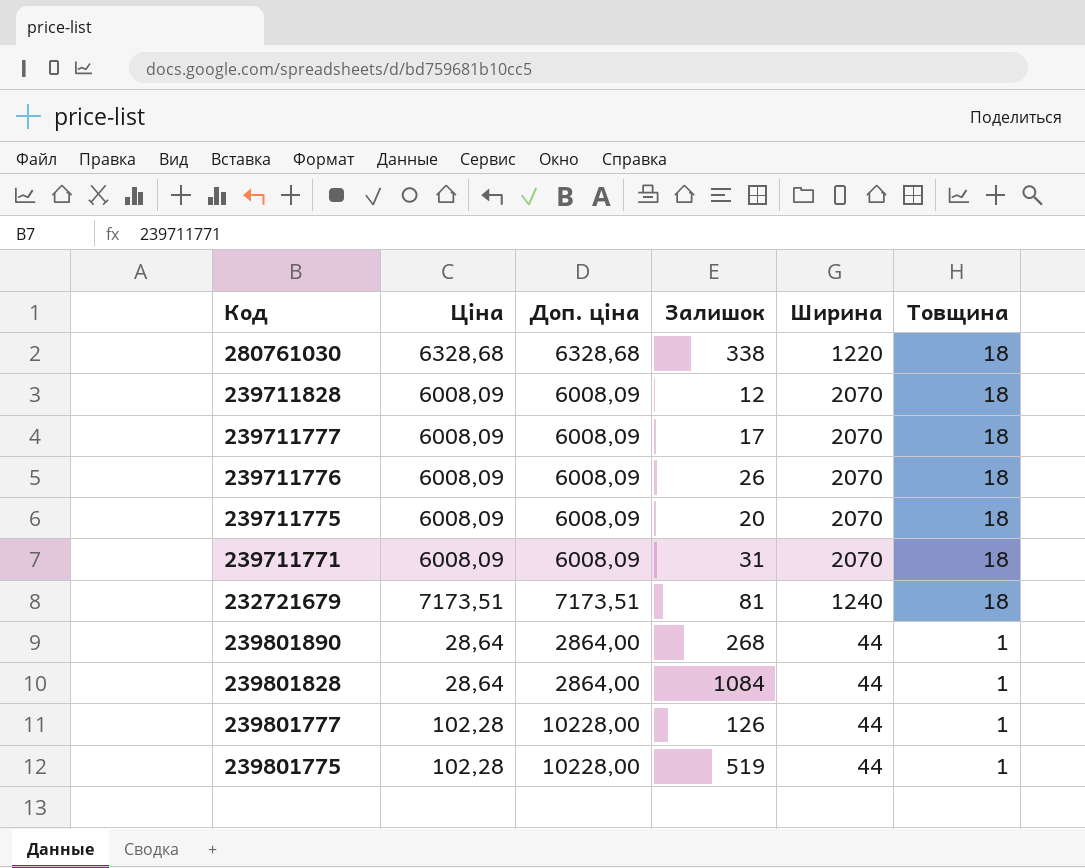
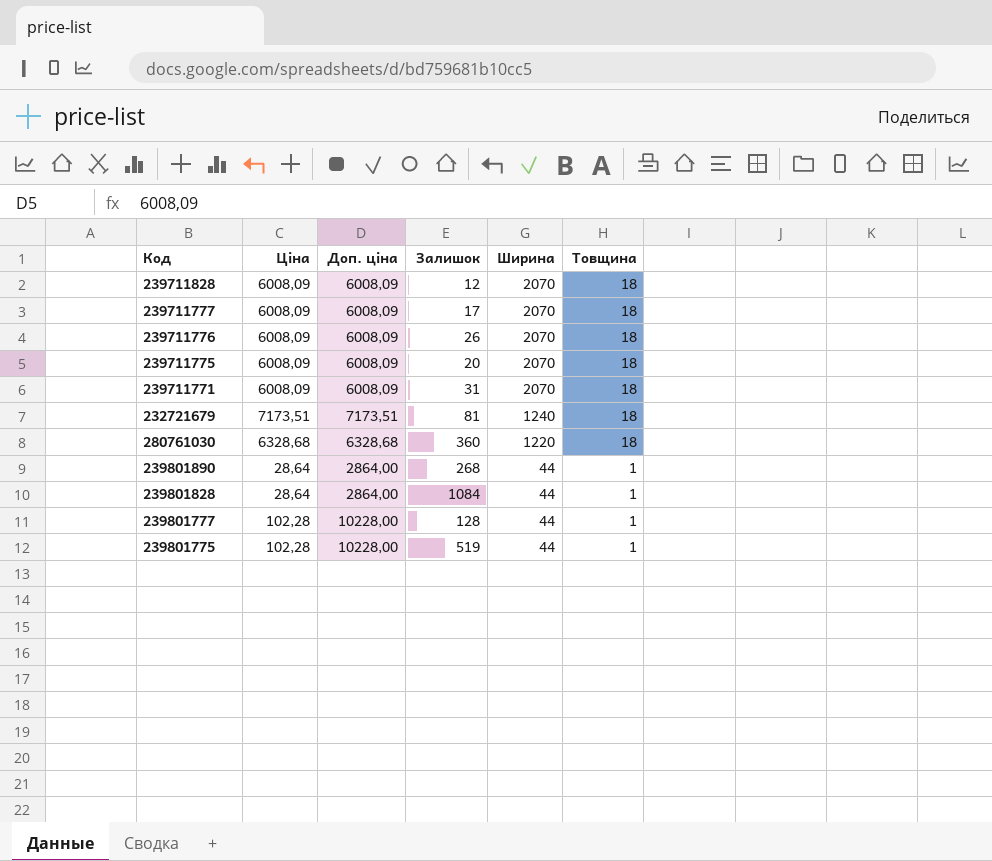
row order: Товщина descending -> Ширина descending
280761030 | Залишок: 338 -> 360
239801777 | Залишок: 126 -> 128

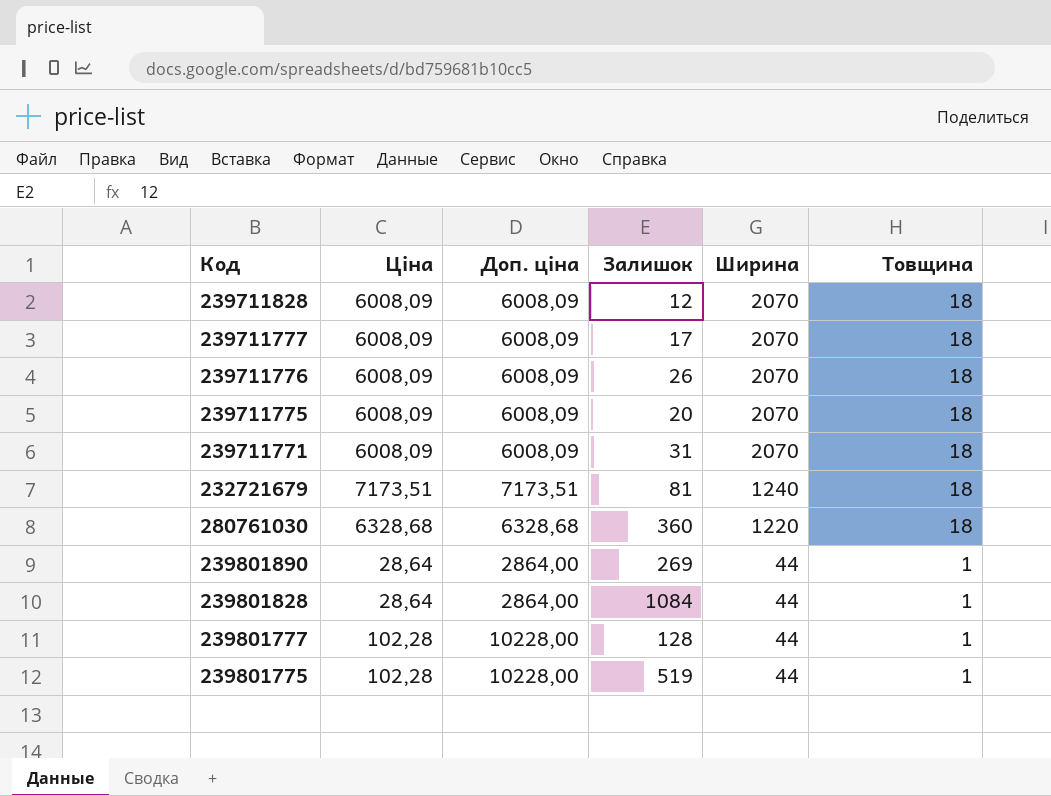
239801890 | Залишок: 268 -> 269

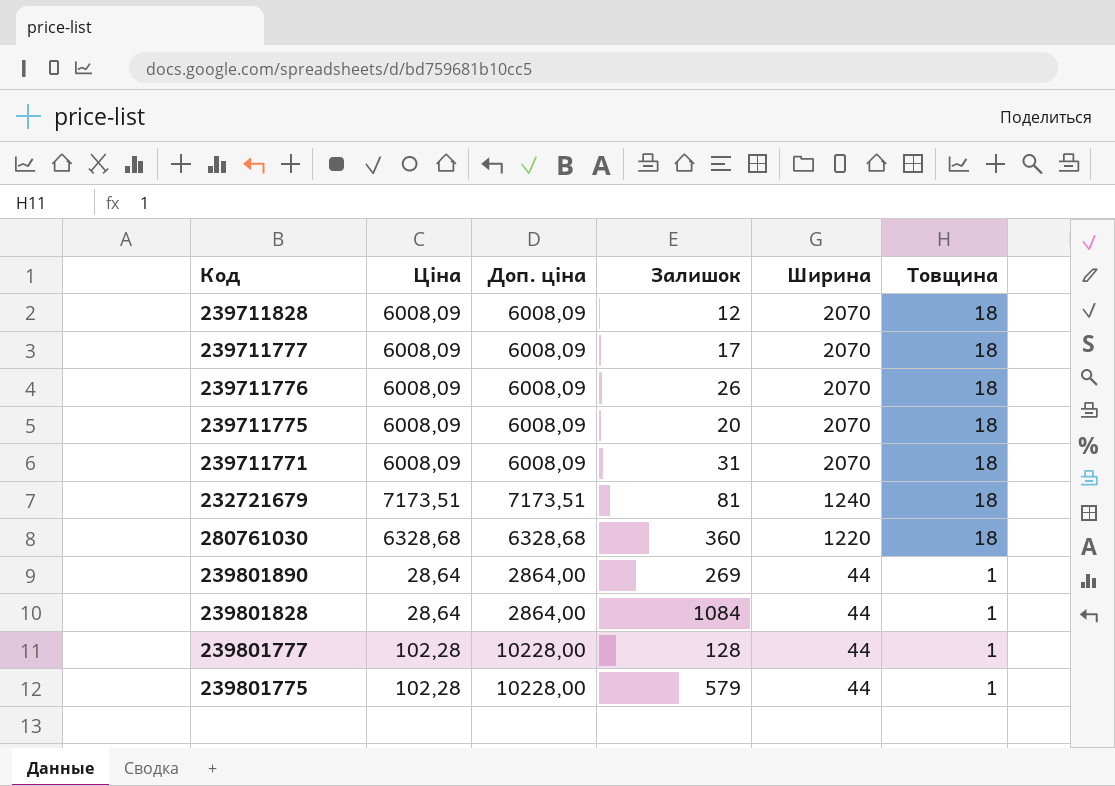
239801775 | Залишок: 519 -> 579

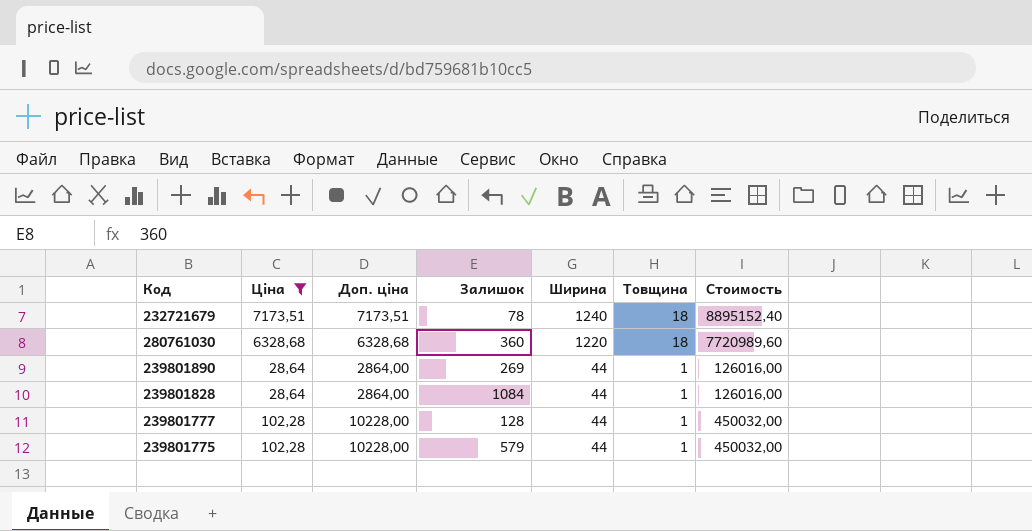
filter: none -> Ціна != 6008,09
column Стоимость | formula: none -> [Доп. ціна] * [Ширина]
232721679 | Залишок: 81 -> 78

